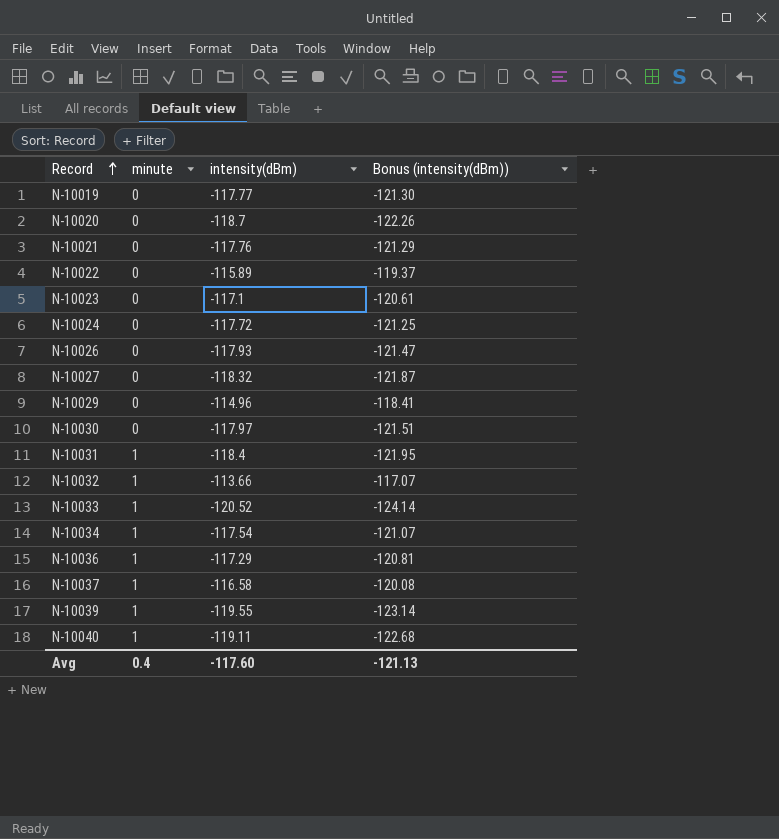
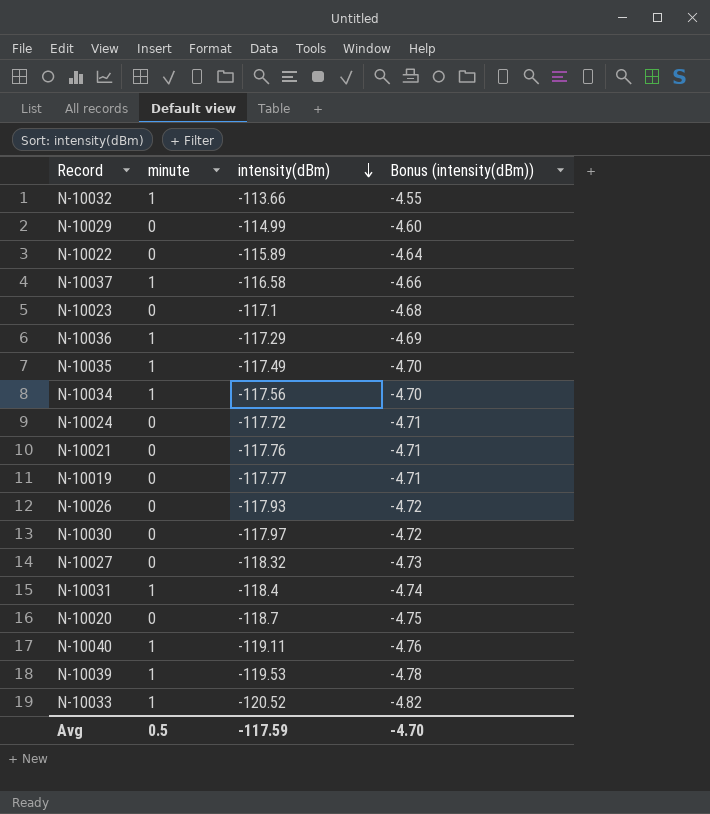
row order: Record ascending -> intensity(dBm) descending
column Bonus (intensity(dBm)) | formula: [intensity(dBm)] * 1.03 -> [intensity(dBm)] * 0.04
N-10029 | intensity(dBm): -114.96 -> -114.99
row N-10035: none -> 1 | -117.49 | -4.70
N-10034 | intensity(dBm): -117.54 -> -117.56
N-10039 | intensity(dBm): -119.55 -> -119.53
Avg | minute: 0.4 -> 0.5
Avg | intensity(dBm): -117.60 -> -117.59
Avg | Bonus (intensity(dBm)): -121.13 -> -4.70

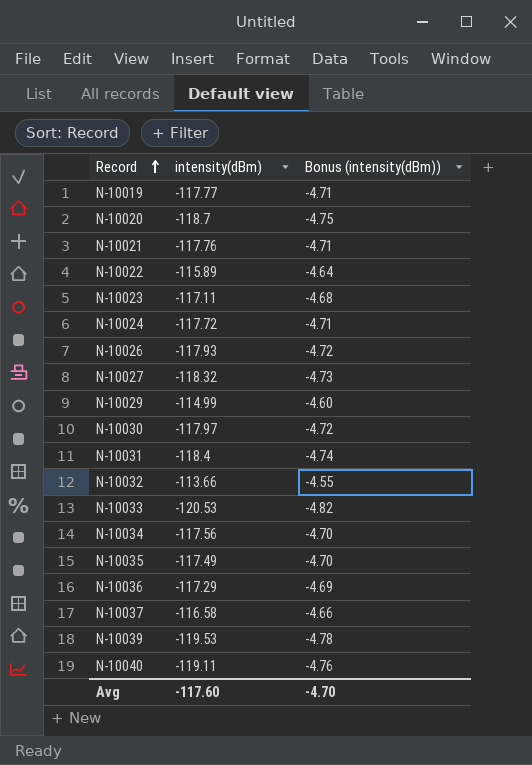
row order: intensity(dBm) descending -> Record ascending
column minute | position: 2 -> none
N-10023 | intensity(dBm): -117.1 -> -117.11
N-10033 | intensity(dBm): -120.52 -> -120.53
Avg | intensity(dBm): -117.59 -> -117.60

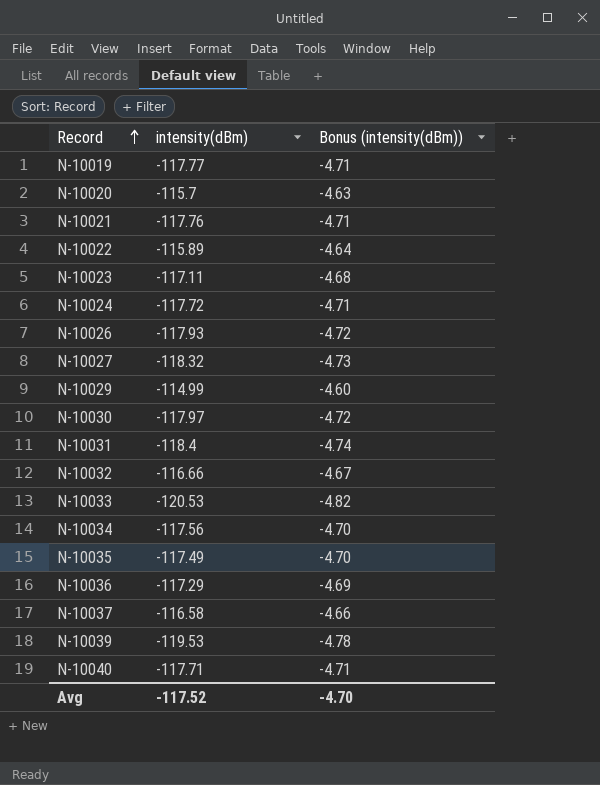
N-10020 | intensity(dBm): -118.7 -> -115.7
N-10020 | Bonus (intensity(dBm)): -4.75 -> -4.63
N-10032 | intensity(dBm): -113.66 -> -116.66
N-10032 | Bonus (intensity(dBm)): -4.55 -> -4.67
N-10040 | intensity(dBm): -119.11 -> -117.71
N-10040 | Bonus (intensity(dBm)): -4.76 -> -4.71
Avg | intensity(dBm): -117.60 -> -117.52

